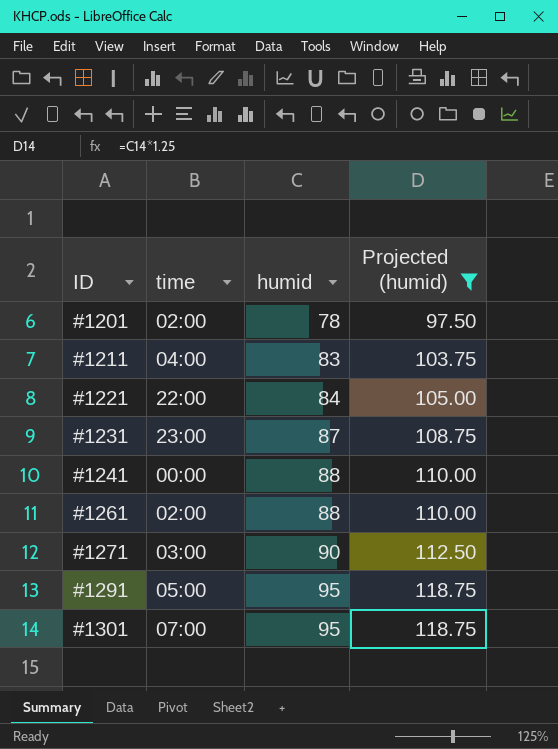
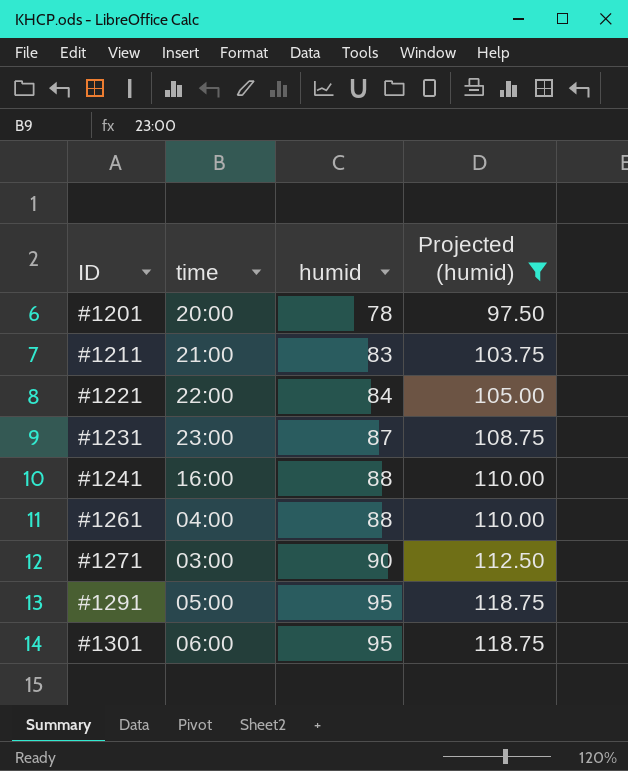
#1201 | time: 02:00 -> 20:00
#1211 | time: 04:00 -> 21:00
#1241 | time: 00:00 -> 16:00
#1261 | time: 02:00 -> 04:00
#1301 | time: 07:00 -> 06:00

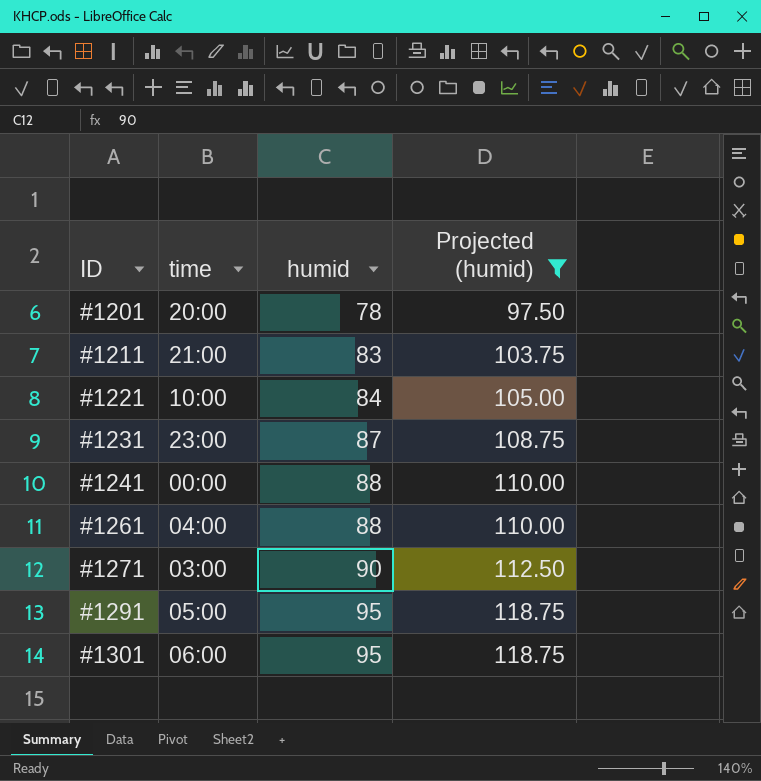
#1221 | time: 22:00 -> 10:00
#1241 | time: 16:00 -> 00:00

